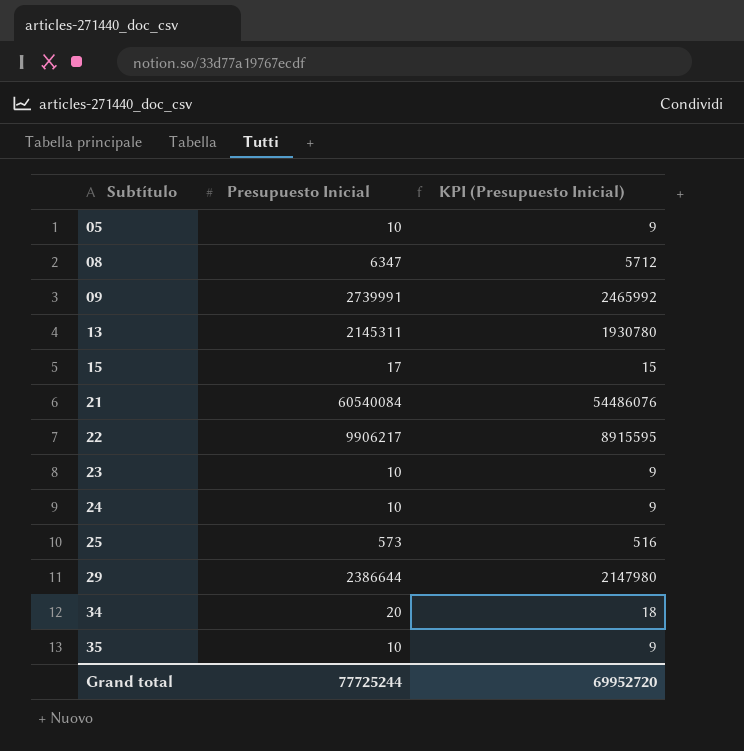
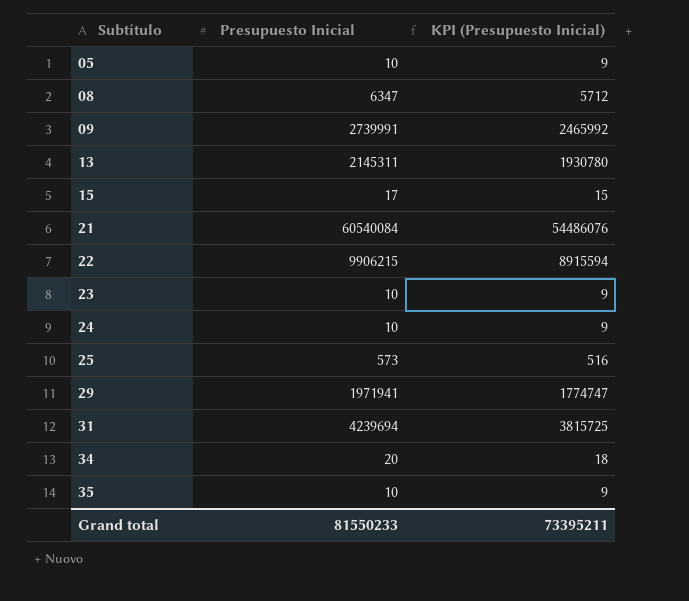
22 | Presupuesto Inicial: 9906217 -> 9906215
22 | KPI (Presupuesto Inicial): 8915595 -> 8915594
29 | Presupuesto Inicial: 2386644 -> 1971941
29 | KPI (Presupuesto Inicial): 2147980 -> 1774747
row 31: none -> 4239694 | 3815725
Grand total | Presupuesto Inicial: 77725244 -> 81550233
Grand total | KPI (Presupuesto Inicial): 69952720 -> 73395211

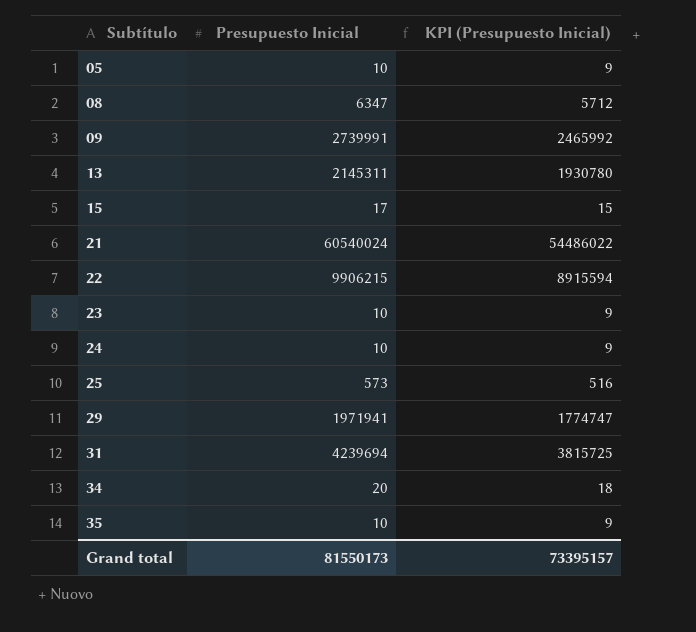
21 | Presupuesto Inicial: 60540084 -> 60540024
21 | KPI (Presupuesto Inicial): 54486076 -> 54486022
Grand total | Presupuesto Inicial: 81550233 -> 81550173
Grand total | KPI (Presupuesto Inicial): 73395211 -> 73395157

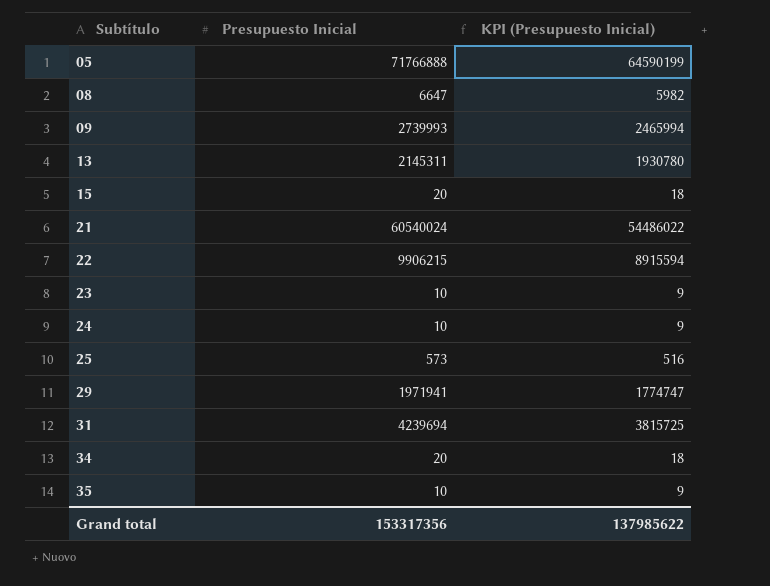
05 | Presupuesto Inicial: 10 -> 71766888
05 | KPI (Presupuesto Inicial): 9 -> 64590199
08 | Presupuesto Inicial: 6347 -> 6647
08 | KPI (Presupuesto Inicial): 5712 -> 5982
09 | Presupuesto Inicial: 2739991 -> 2739993
09 | KPI (Presupuesto Inicial): 2465992 -> 2465994
15 | Presupuesto Inicial: 17 -> 20
15 | KPI (Presupuesto Inicial): 15 -> 18
Grand total | Presupuesto Inicial: 81550173 -> 153317356
Grand total | KPI (Presupuesto Inicial): 73395157 -> 137985622

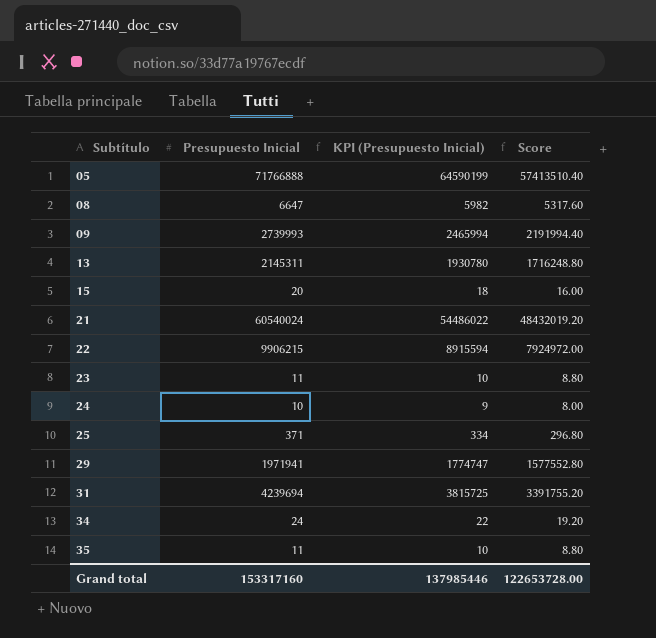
column Score | formula: none -> [Presupuesto Inicial] * 0.8
23 | Presupuesto Inicial: 10 -> 11
23 | KPI (Presupuesto Inicial): 9 -> 10
25 | Presupuesto Inicial: 573 -> 371
25 | KPI (Presupuesto Inicial): 516 -> 334
34 | Presupuesto Inicial: 20 -> 24
34 | KPI (Presupuesto Inicial): 18 -> 22
35 | Presupuesto Inicial: 10 -> 11
35 | KPI (Presupuesto Inicial): 9 -> 10
Grand total | Presupuesto Inicial: 153317356 -> 153317160
Grand total | KPI (Presupuesto Inicial): 137985622 -> 137985446

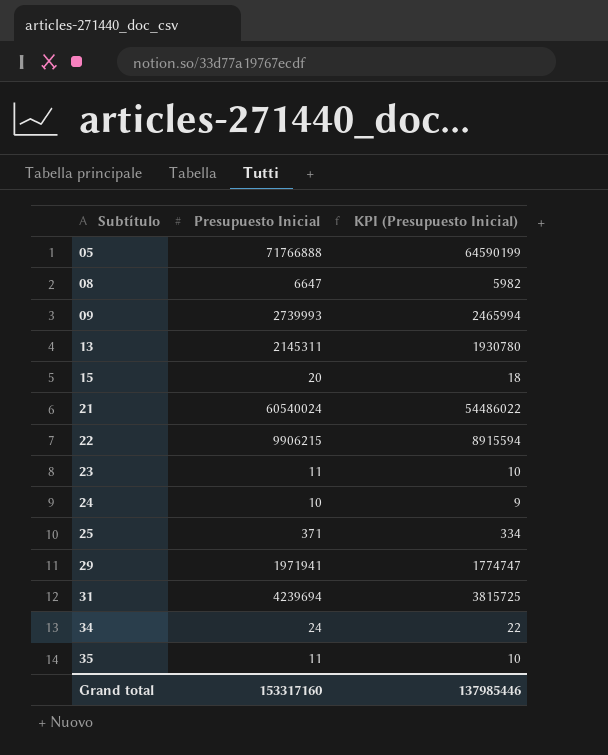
column Score | formula: [Presupuesto Inicial] * 0.8 -> none

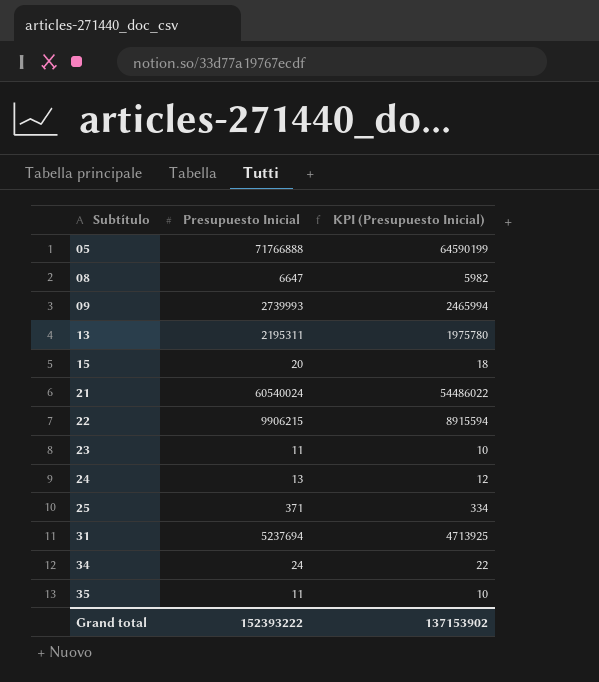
row 29: 1971941 | 1774747 -> none
13 | Presupuesto Inicial: 2145311 -> 2195311
13 | KPI (Presupuesto Inicial): 1930780 -> 1975780
24 | Presupuesto Inicial: 10 -> 13
24 | KPI (Presupuesto Inicial): 9 -> 12
31 | Presupuesto Inicial: 4239694 -> 5237694
31 | KPI (Presupuesto Inicial): 3815725 -> 4713925
Grand total | Presupuesto Inicial: 153317160 -> 152393222
Grand total | KPI (Presupuesto Inicial): 137985446 -> 137153902

